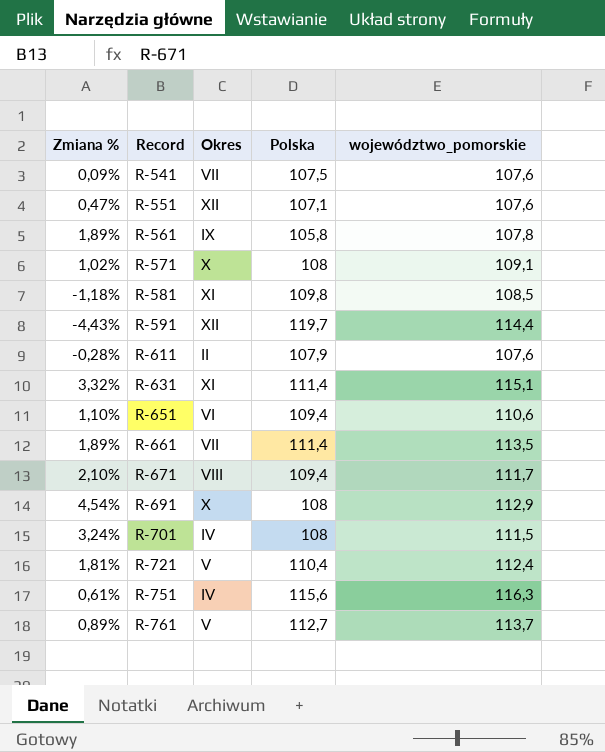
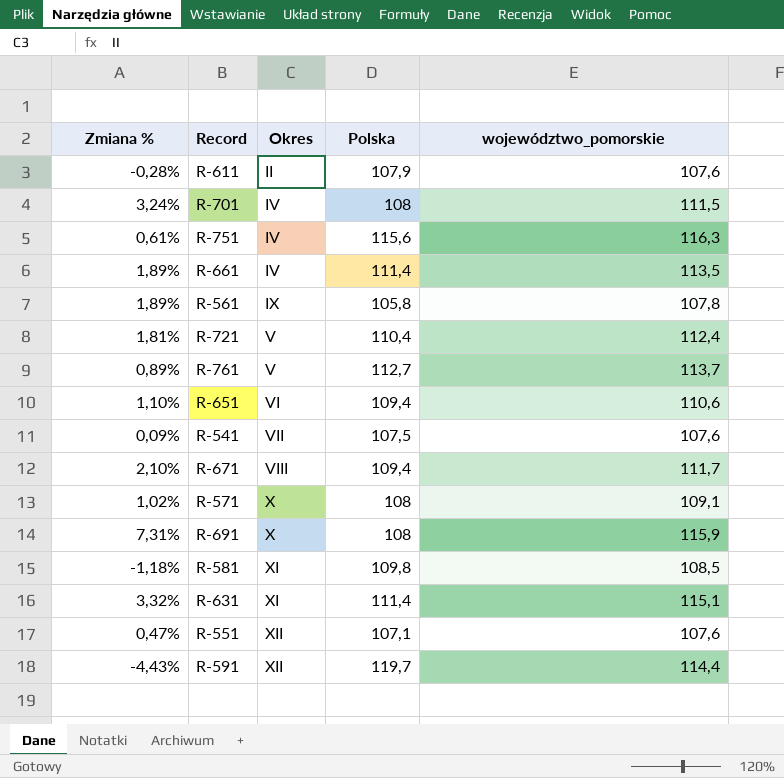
row order: Record ascending -> Okres ascending
R-661 | Okres: VII -> IV
R-691 | Zmiana %: 4,54% -> 7,31%
R-691 | województwo_pomorskie: 112,9 -> 115,9

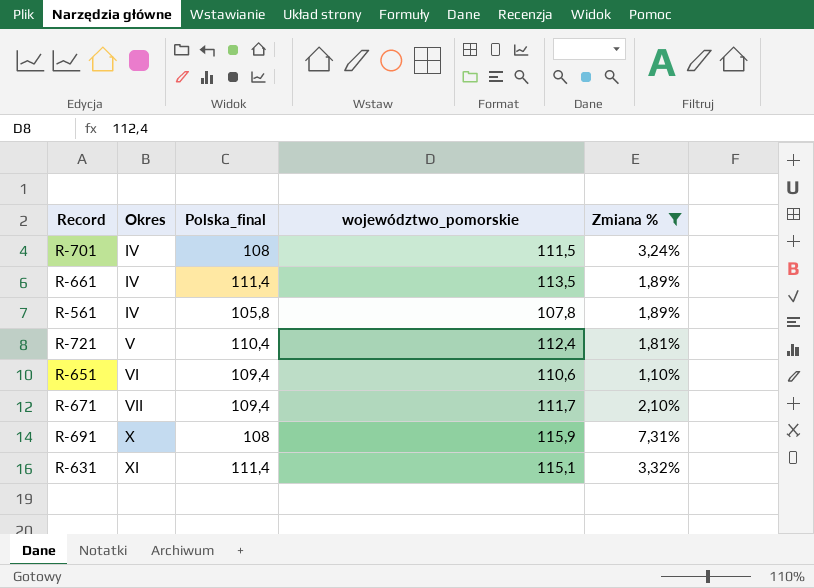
filter: none -> Zmiana % >= 1,10%
column name: Polska -> Polska_final
column Zmiana % | position: 1 -> 5
R-561 | Okres: IX -> IV
R-671 | Okres: VIII -> VII

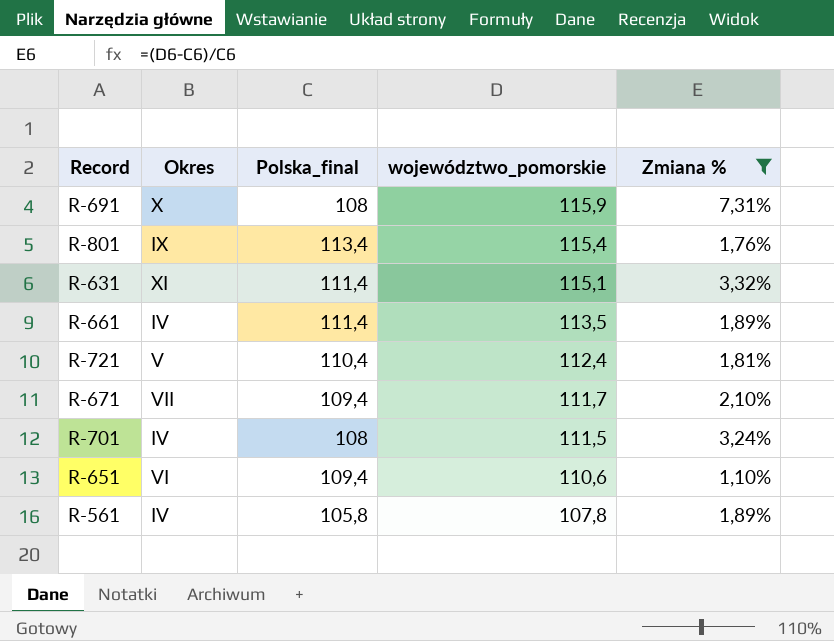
row order: Okres ascending -> województwo_pomorskie descending
row R-801: none -> IX | 113,4 | 115,4 | 1,76%

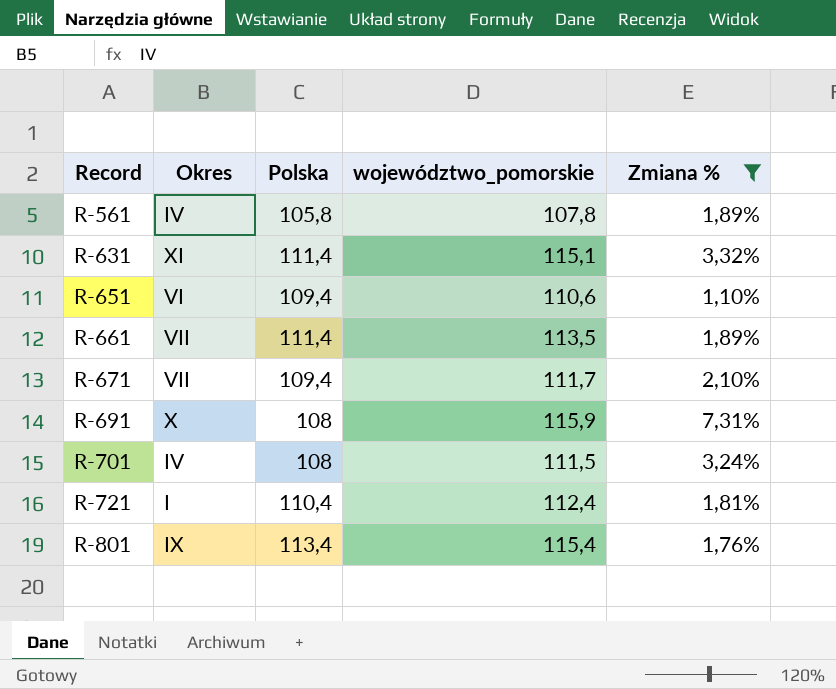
row order: województwo_pomorskie descending -> Record ascending
column name: Polska_final -> Polska
R-661 | Okres: IV -> VII
R-721 | Okres: V -> I

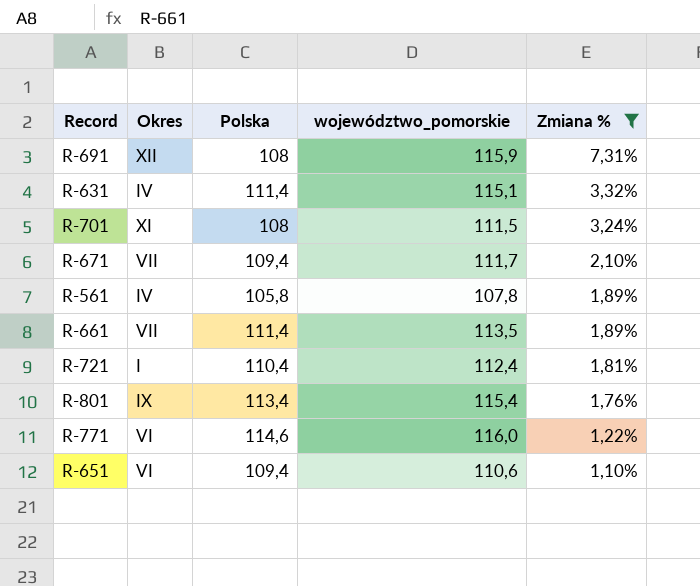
row order: Record ascending -> Zmiana % descending
R-691 | Okres: X -> XII
R-631 | Okres: XI -> IV
R-701 | Okres: IV -> XI
row R-771: none -> VI | 114,6 | 116,0 | 1,22%

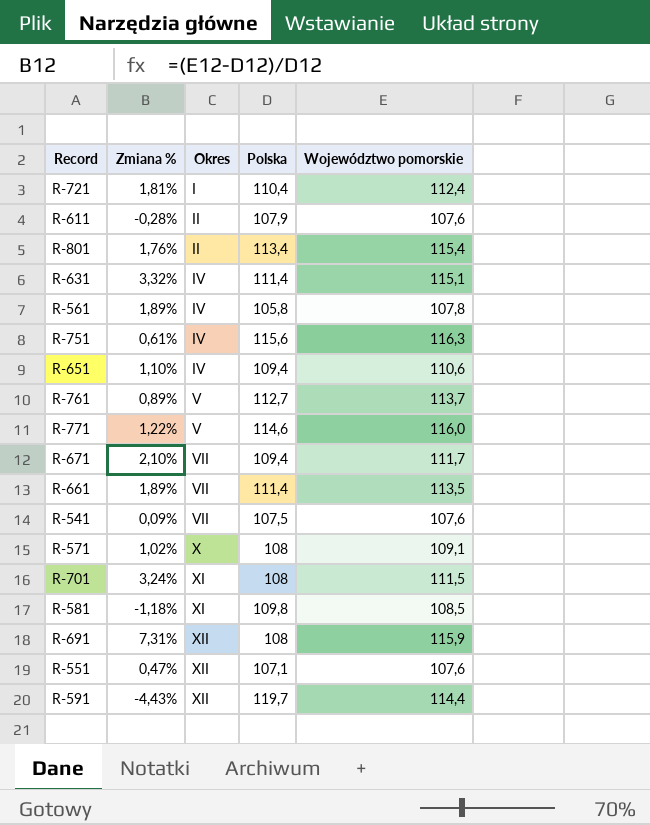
filter: Zmiana % >= 1,10% -> none
row order: Zmiana % descending -> Okres ascending
column Zmiana % | position: 5 -> 2
column name: województwo_pomorskie -> Województwo pomorskie
R-801 | Okres: IX -> II
R-651 | Okres: VI -> IV
R-771 | Okres: VI -> V

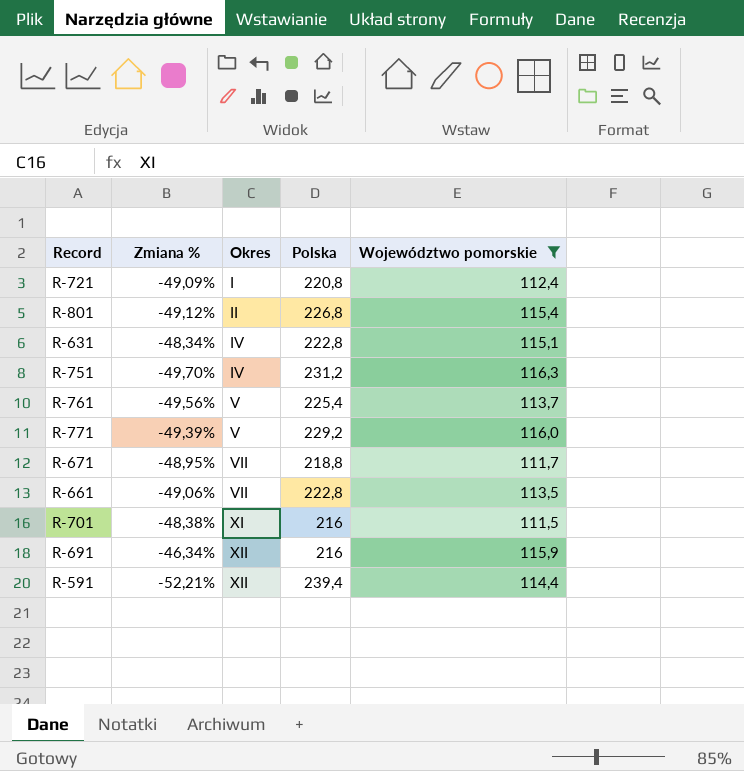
filter: none -> Województwo pomorskie >= 111,5
R-721 | Zmiana %: 1,81% -> -49,09%
R-721 | Polska: 110,4 -> 220,8
R-801 | Zmiana %: 1,76% -> -49,12%
R-801 | Polska: 113,4 -> 226,8
R-631 | Zmiana %: 3,32% -> -48,34%
R-631 | Polska: 111,4 -> 222,8
R-751 | Zmiana %: 0,61% -> -49,70%
R-751 | Polska: 115,6 -> 231,2
R-761 | Zmiana %: 0,89% -> -49,56%
R-761 | Polska: 112,7 -> 225,4
R-771 | Zmiana %: 1,22% -> -49,39%
R-771 | Polska: 114,6 -> 229,2
R-671 | Zmiana %: 2,10% -> -48,95%
R-671 | Polska: 109,4 -> 218,8
R-661 | Zmiana %: 1,89% -> -49,06%
R-661 | Polska: 111,4 -> 222,8
R-701 | Zmiana %: 3,24% -> -48,38%
R-701 | Polska: 108 -> 216
R-691 | Zmiana %: 7,31% -> -46,34%
R-691 | Polska: 108 -> 216
R-591 | Zmiana %: -4,43% -> -52,21%
R-591 | Polska: 119,7 -> 239,4

